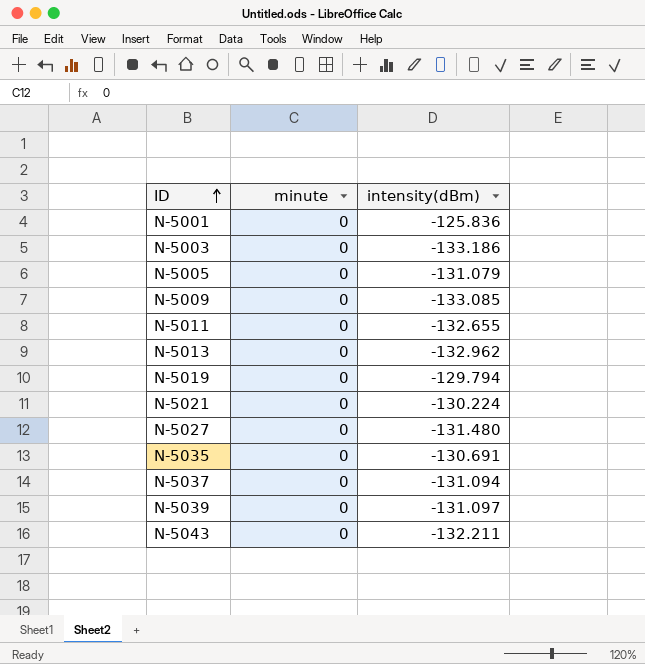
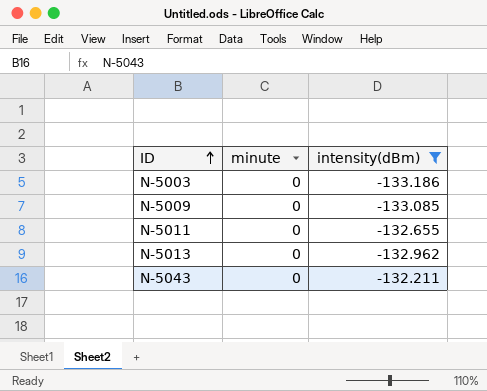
filter: none -> intensity(dBm) <= -132.211

